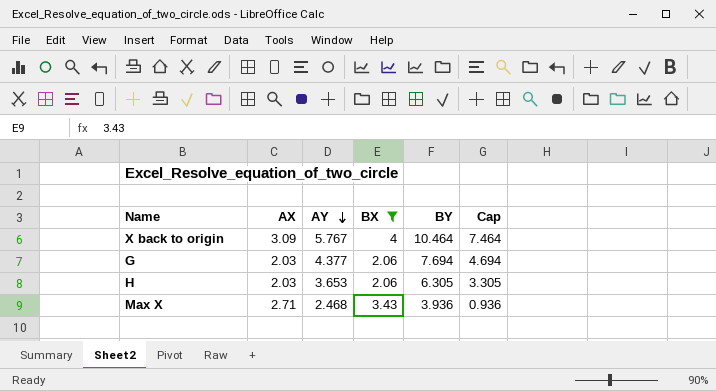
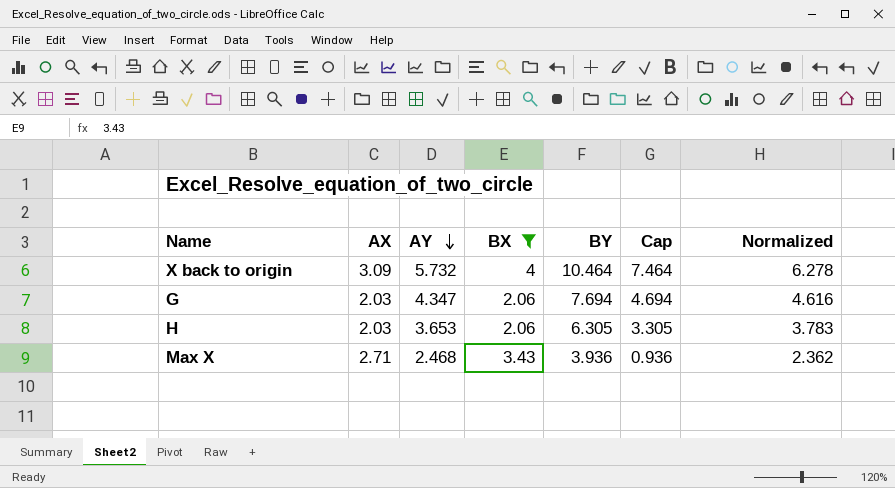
column Normalized | formula: none -> [BY] * 0.6
X back to origin | AY: 5.767 -> 5.732
G | AY: 4.377 -> 4.347

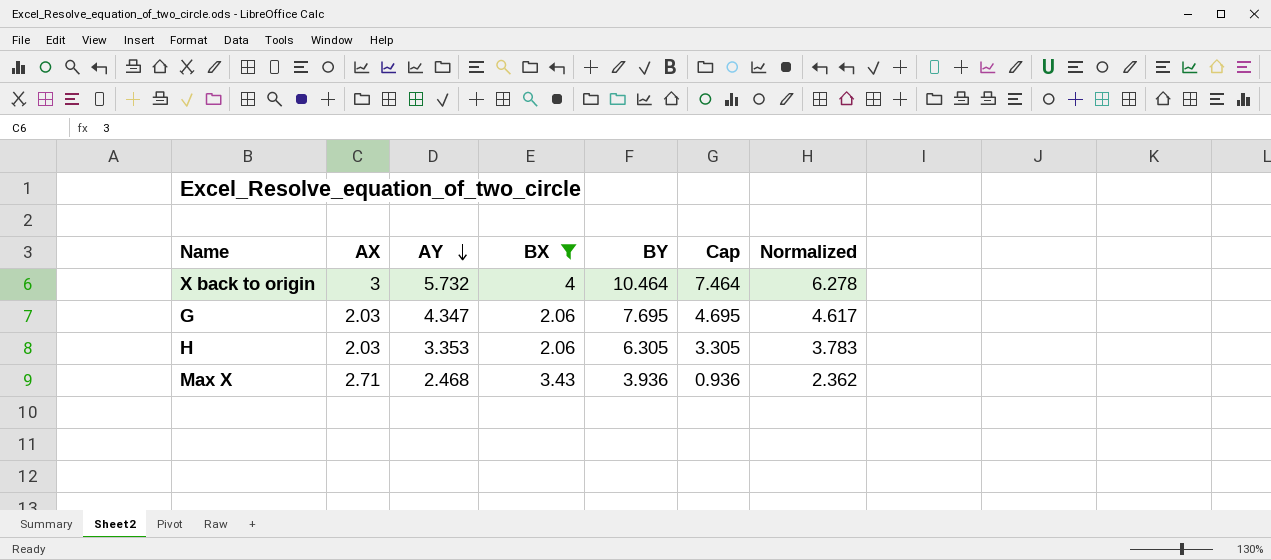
X back to origin | AX: 3.09 -> 3
G | BY: 7.694 -> 7.695
G | Cap: 4.694 -> 4.695
G | Normalized: 4.616 -> 4.617
H | AY: 3.653 -> 3.353

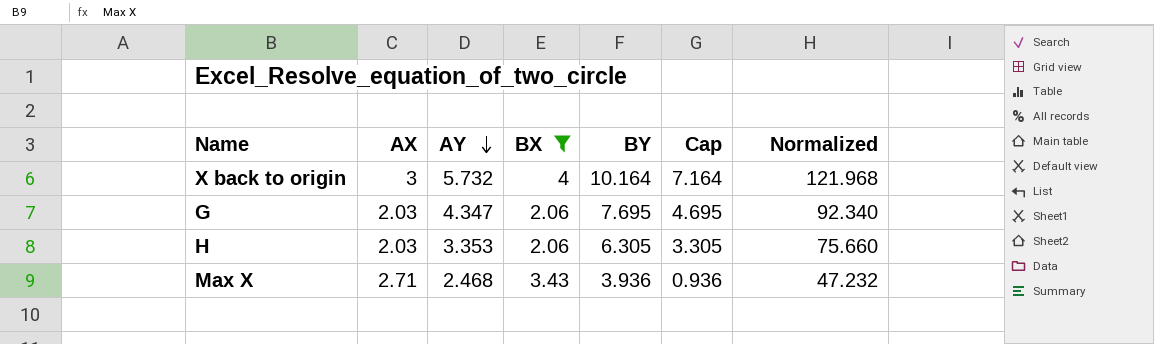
column Normalized | formula: [BY] * 0.6 -> [BY] * 12
X back to origin | BY: 10.464 -> 10.164
X back to origin | Cap: 7.464 -> 7.164

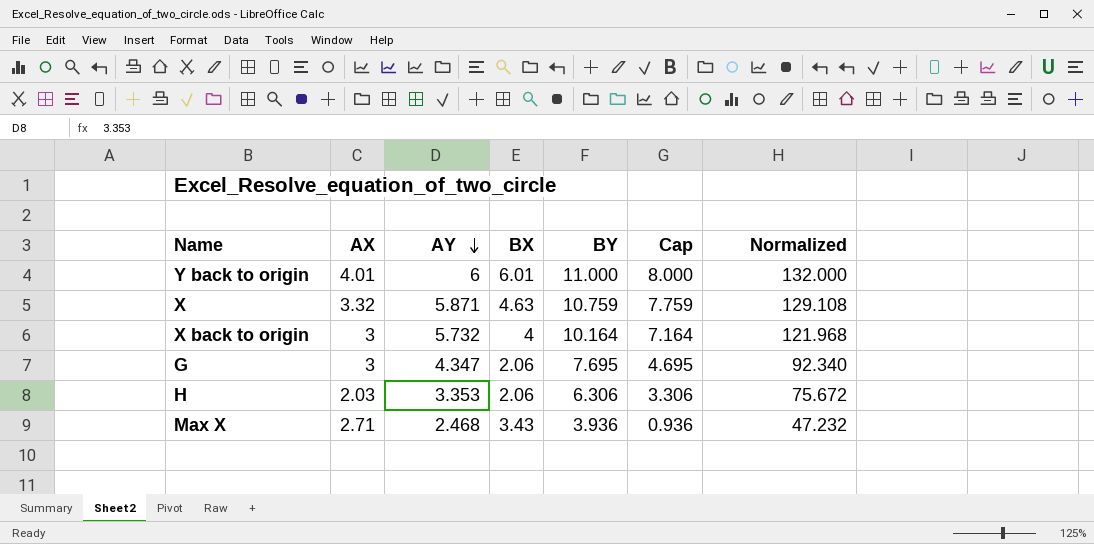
filter: BX <= 4 -> none
G | AX: 2.03 -> 3
H | BY: 6.305 -> 6.306
H | Cap: 3.305 -> 3.306
H | Normalized: 75.660 -> 75.672

